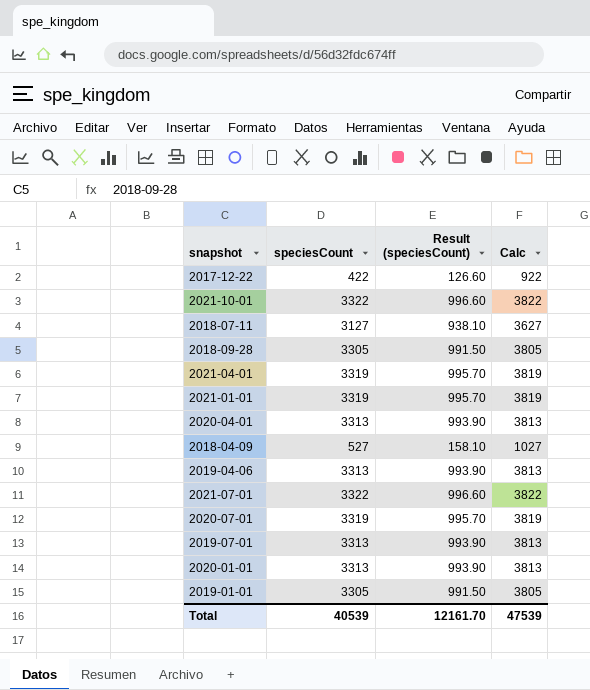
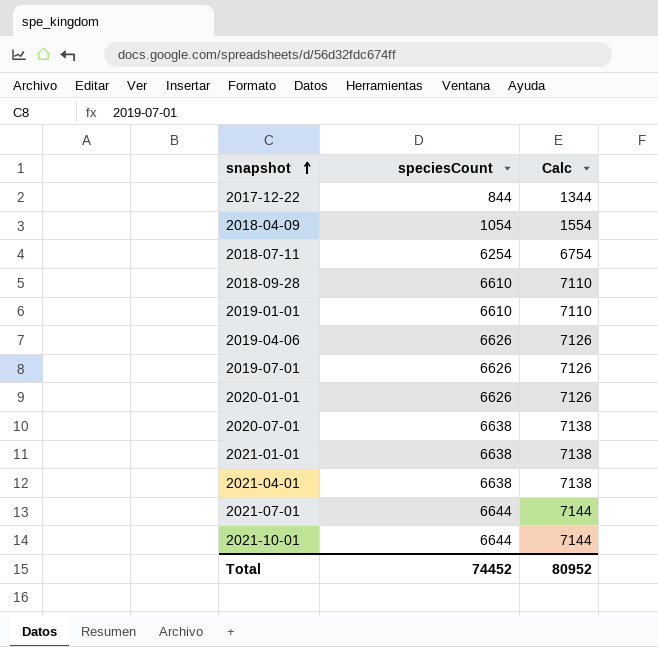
row order: none -> snapshot ascending
column Result (speciesCount) | formula: [speciesCount] * 0.3 -> none
row 2020-04-01: 3313 | 993.90 | 3813 -> none
2017-12-22 | speciesCount: 422 -> 844
2017-12-22 | Calc: 922 -> 1344
2018-04-09 | speciesCount: 527 -> 1054
2018-04-09 | Calc: 1027 -> 1554
2018-07-11 | speciesCount: 3127 -> 6254
2018-07-11 | Calc: 3627 -> 6754
2018-09-28 | speciesCount: 3305 -> 6610
2018-09-28 | Calc: 3805 -> 7110
2019-01-01 | speciesCount: 3305 -> 6610
2019-01-01 | Calc: 3805 -> 7110
2019-04-06 | speciesCount: 3313 -> 6626
2019-04-06 | Calc: 3813 -> 7126
2019-07-01 | speciesCount: 3313 -> 6626
2019-07-01 | Calc: 3813 -> 7126
2020-01-01 | speciesCount: 3313 -> 6626
2020-01-01 | Calc: 3813 -> 7126
2020-07-01 | speciesCount: 3319 -> 6638
2020-07-01 | Calc: 3819 -> 7138
2021-01-01 | speciesCount: 3319 -> 6638
2021-01-01 | Calc: 3819 -> 7138
2021-04-01 | speciesCount: 3319 -> 6638
2021-04-01 | Calc: 3819 -> 7138
2021-07-01 | speciesCount: 3322 -> 6644
2021-07-01 | Calc: 3822 -> 7144
2021-10-01 | speciesCount: 3322 -> 6644
2021-10-01 | Calc: 3822 -> 7144
Total | speciesCount: 40539 -> 74452
Total | Calc: 47539 -> 80952

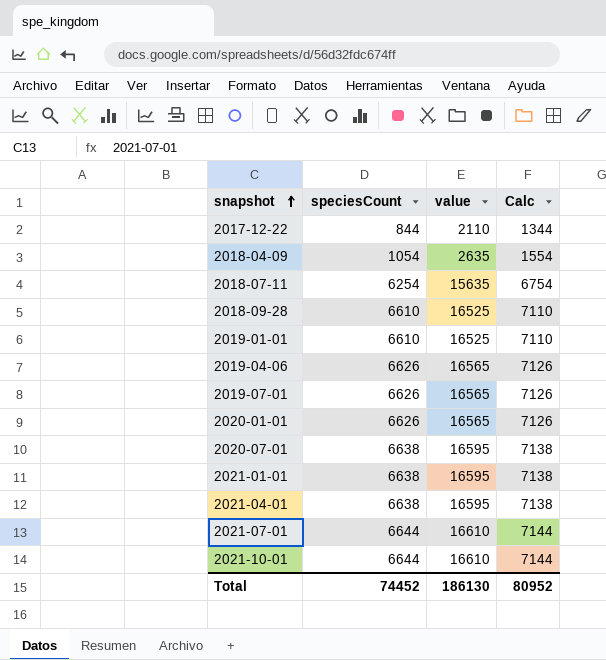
column value | formula: none -> [speciesCount] * 2.5

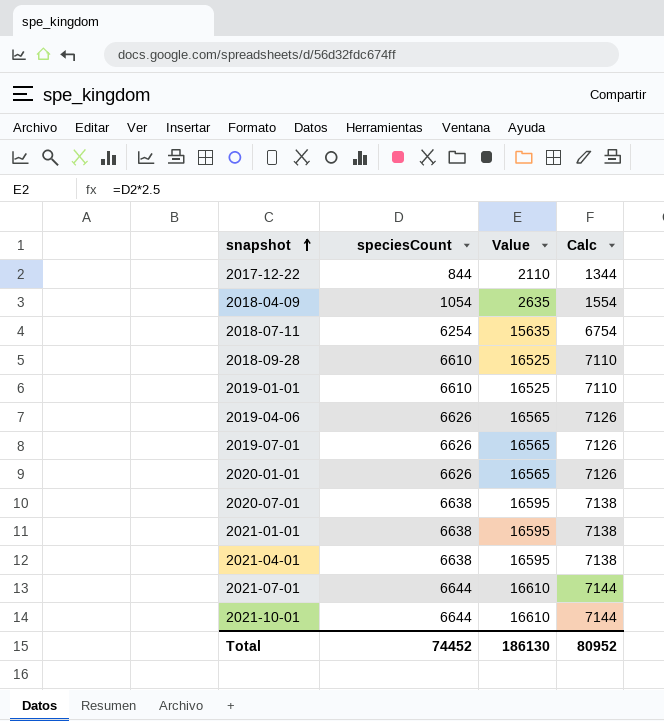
column name: value -> Value

